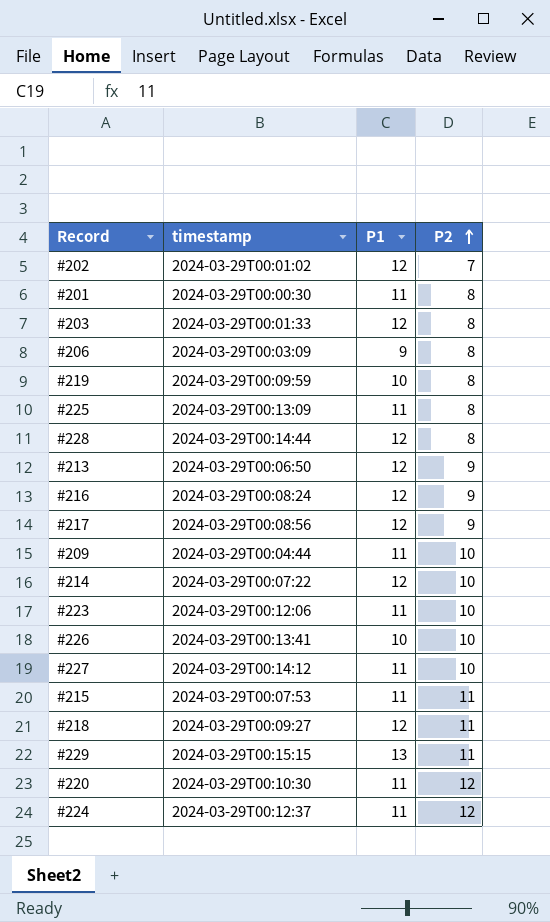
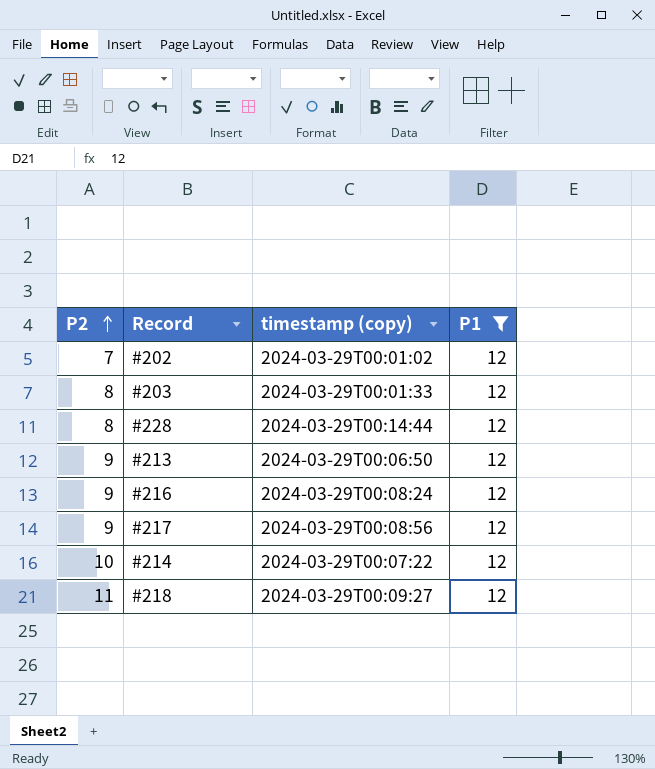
filter: none -> P1 = 12
column P2 | position: 4 -> 1
column name: timestamp -> timestamp (copy)

